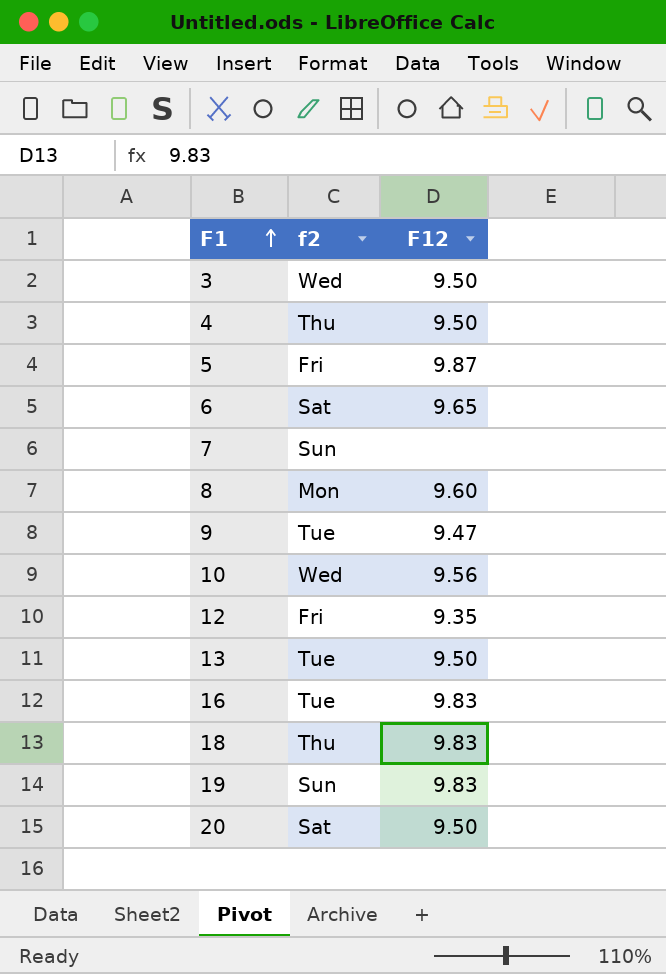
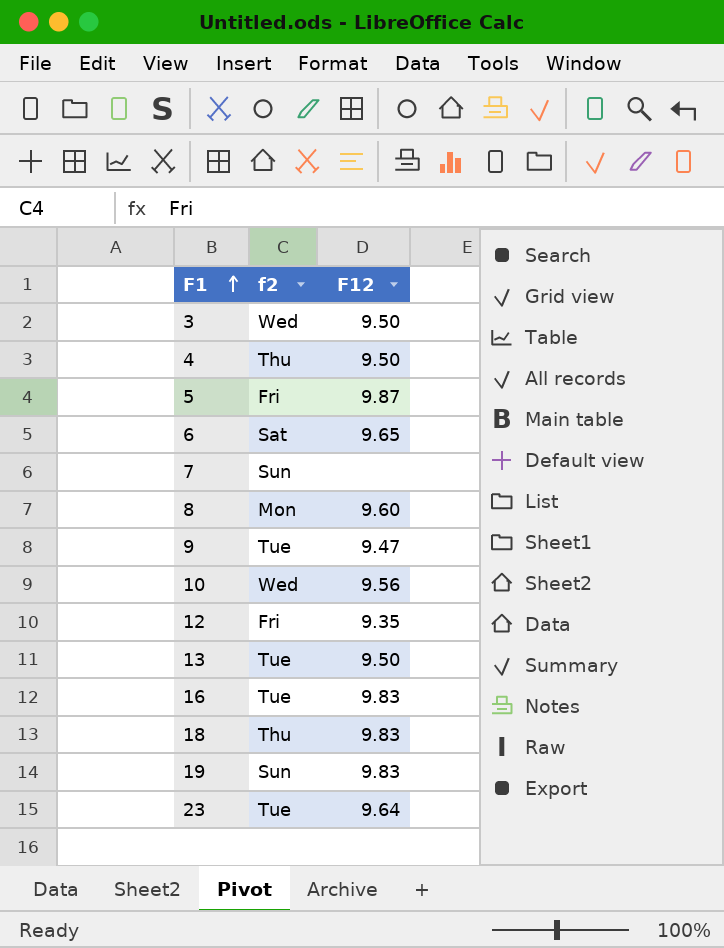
row 20: Sat | 9.50 -> none
row 23: none -> Tue | 9.64

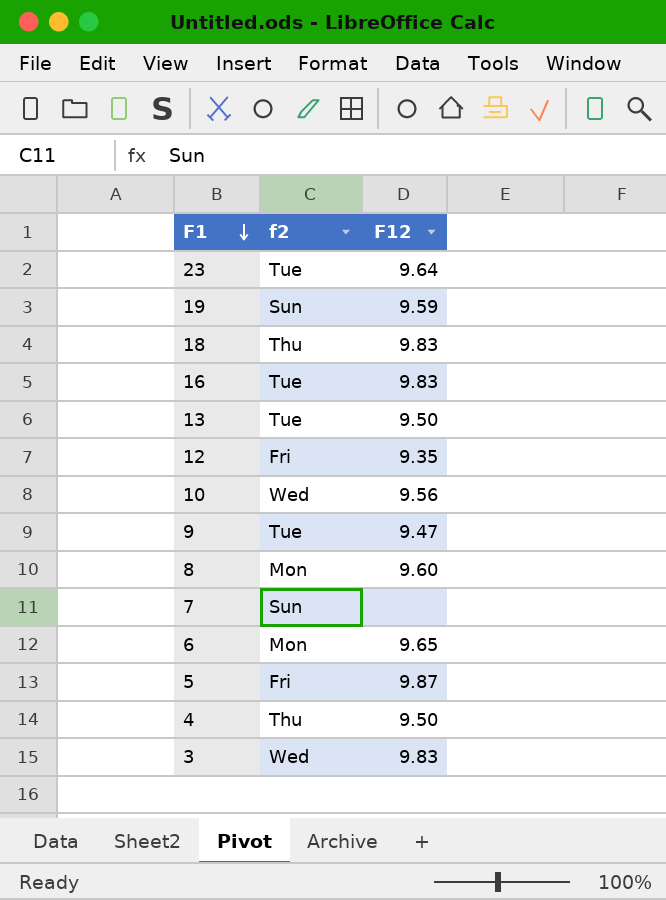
row order: F1 ascending -> F1 descending
19 | F12: 9.83 -> 9.59
6 | f2: Sat -> Mon
3 | F12: 9.50 -> 9.83

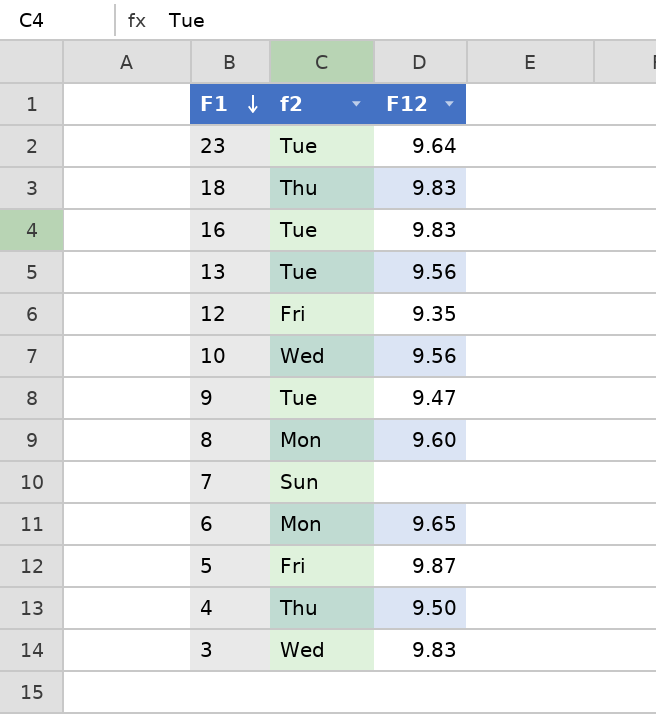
row 19: Sun | 9.59 -> none
13 | F12: 9.50 -> 9.56

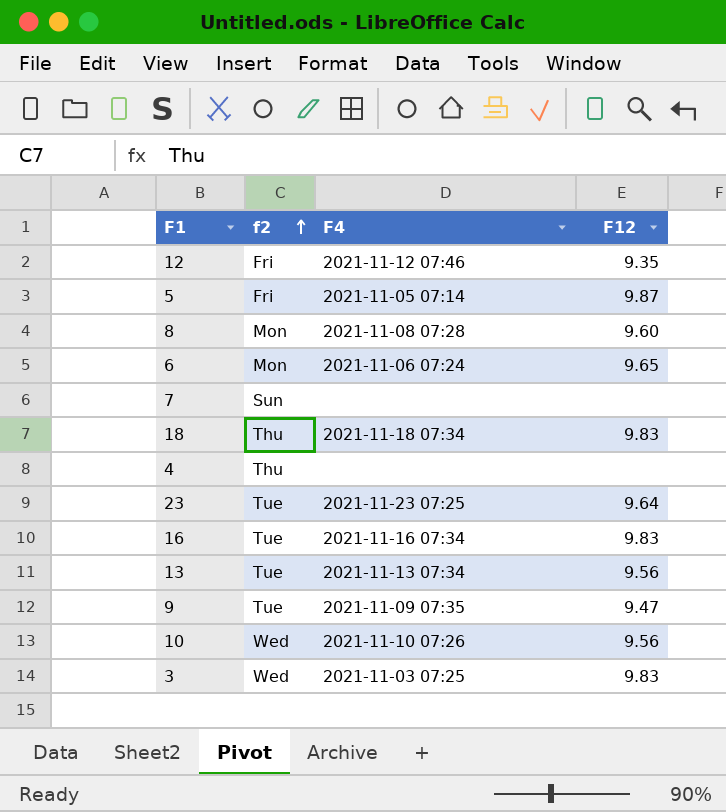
row order: F1 descending -> f2 ascending
column F4 | position: none -> 3
4 | F12: 9.50 -> none

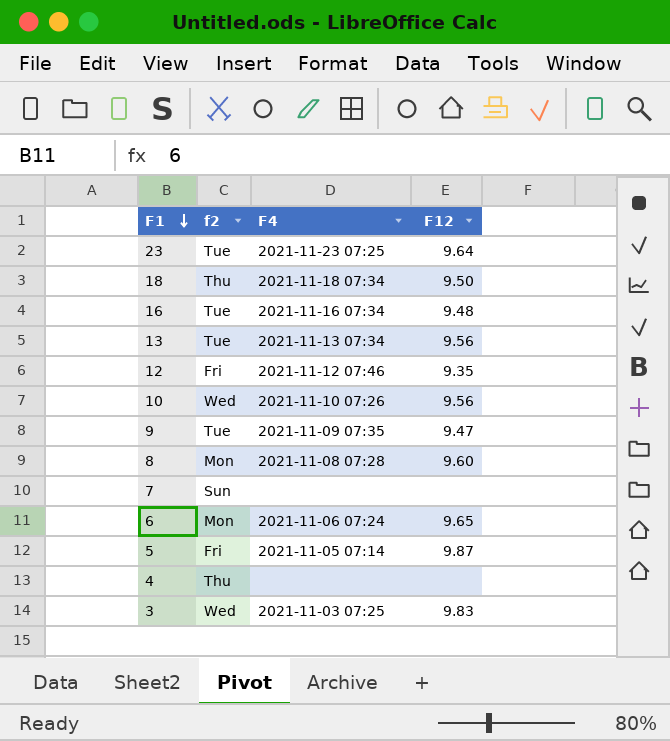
row order: f2 ascending -> F1 descending
18 | F12: 9.83 -> 9.50
16 | F12: 9.83 -> 9.48

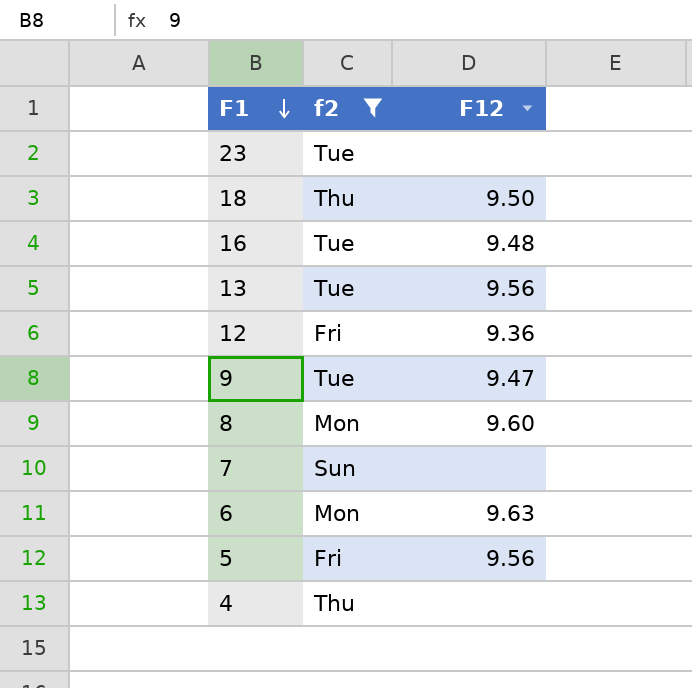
filter: none -> f2 != Wed
column F4 | position: 3 -> none
23 | F12: 9.64 -> none
12 | F12: 9.35 -> 9.36
6 | F12: 9.65 -> 9.63
5 | F12: 9.87 -> 9.56

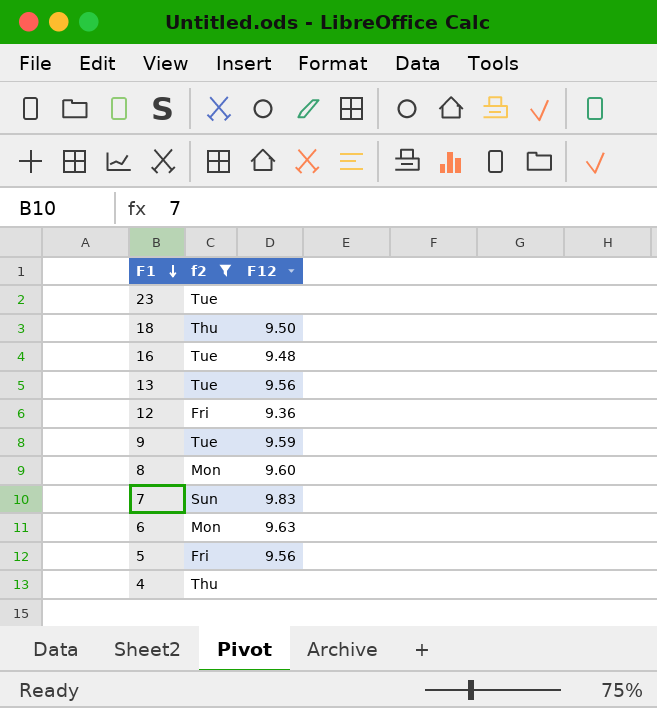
9 | F12: 9.47 -> 9.59
7 | F12: none -> 9.83

